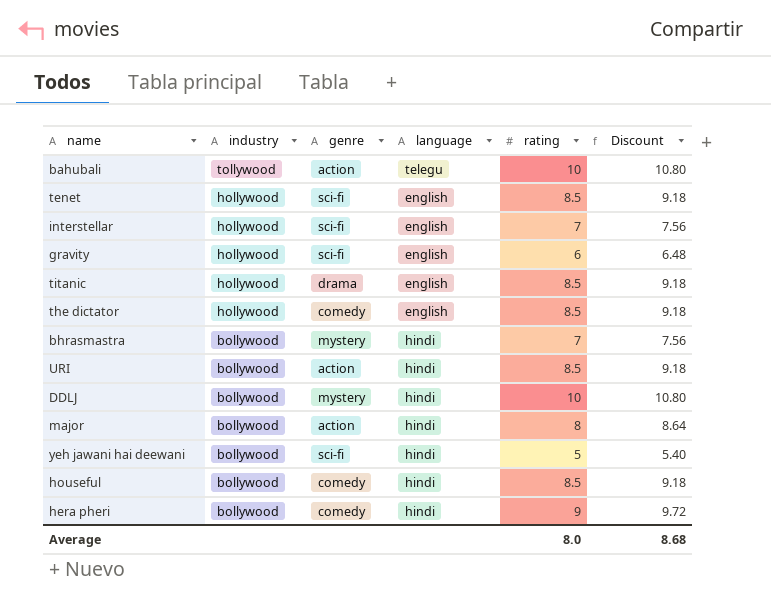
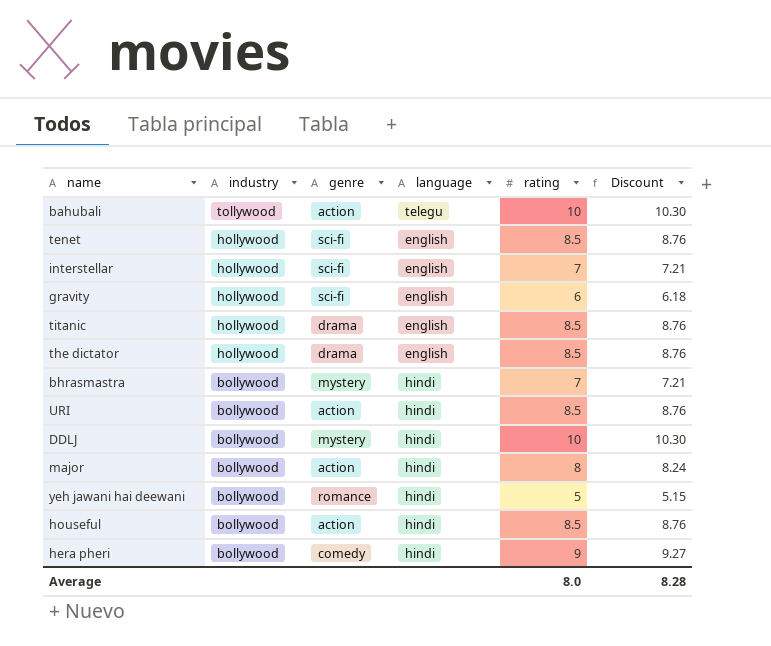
column Discount | formula: [rating] * 1.08 -> [rating] * 1.03
the dictator | genre: comedy -> drama
yeh jawani hai deewani | genre: sci-fi -> romance
houseful | genre: comedy -> action
Average | Discount: 8.68 -> 8.28

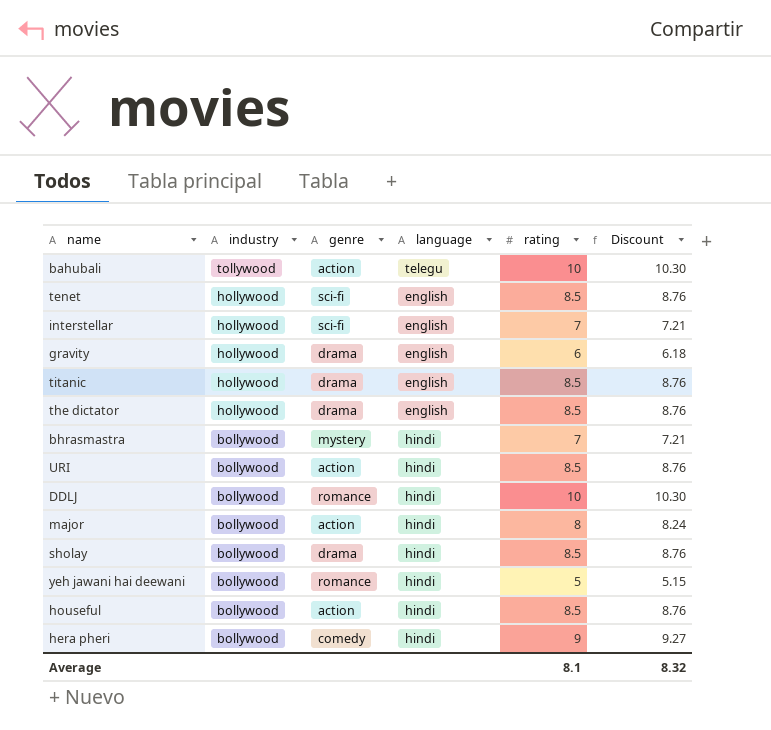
gravity | genre: sci-fi -> drama
DDLJ | genre: mystery -> romance
row sholay: none -> bollywood | drama | hindi | 8.5 | 8.76
Average | rating: 8.0 -> 8.1
Average | Discount: 8.28 -> 8.32

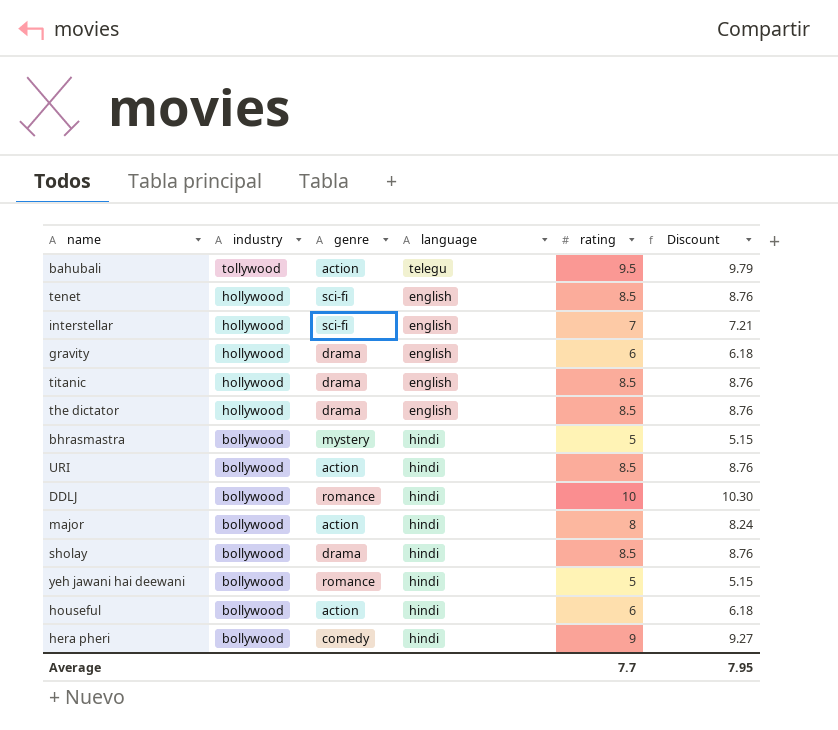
bahubali | rating: 10 -> 9.5
bahubali | Discount: 10.30 -> 9.79
bhrasmastra | rating: 7 -> 5
bhrasmastra | Discount: 7.21 -> 5.15
houseful | rating: 8.5 -> 6
houseful | Discount: 8.76 -> 6.18
Average | rating: 8.1 -> 7.7
Average | Discount: 8.32 -> 7.95

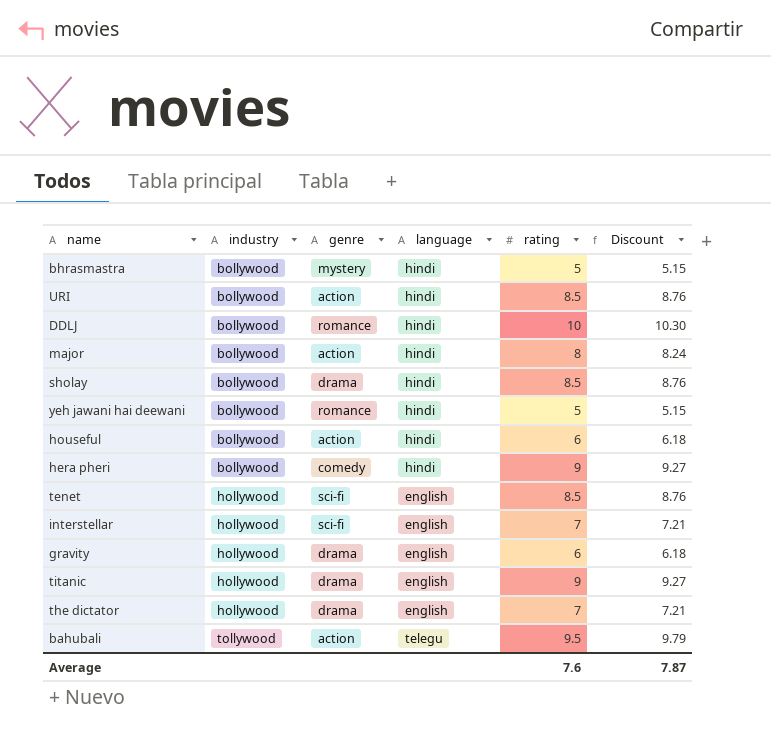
row order: industry descending -> industry ascending
titanic | rating: 8.5 -> 9
titanic | Discount: 8.76 -> 9.27
the dictator | rating: 8.5 -> 7
the dictator | Discount: 8.76 -> 7.21
Average | rating: 7.7 -> 7.6
Average | Discount: 7.95 -> 7.87

